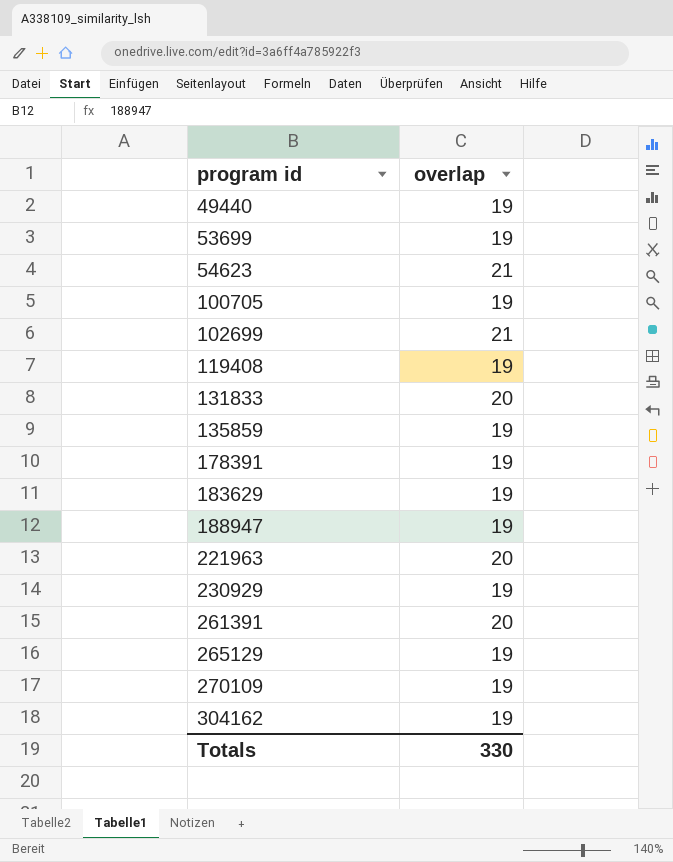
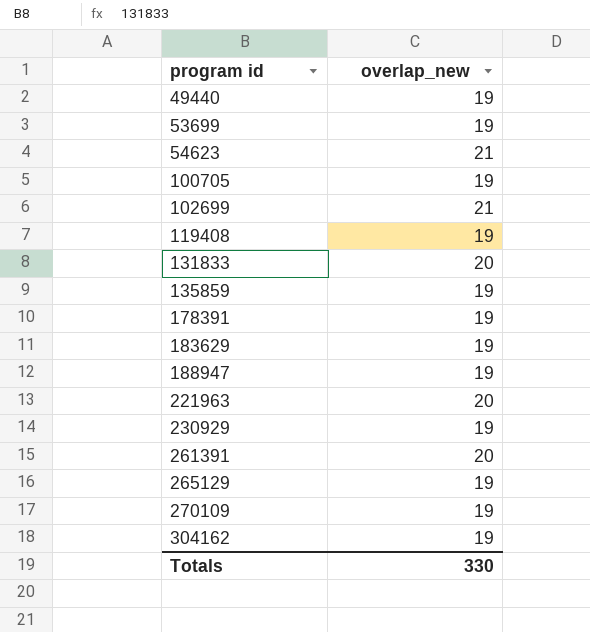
column name: overlap -> overlap_new

